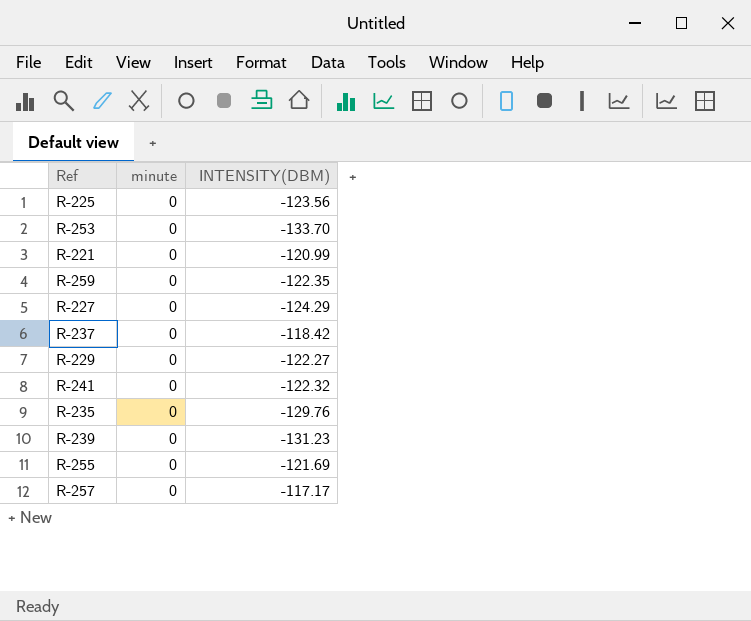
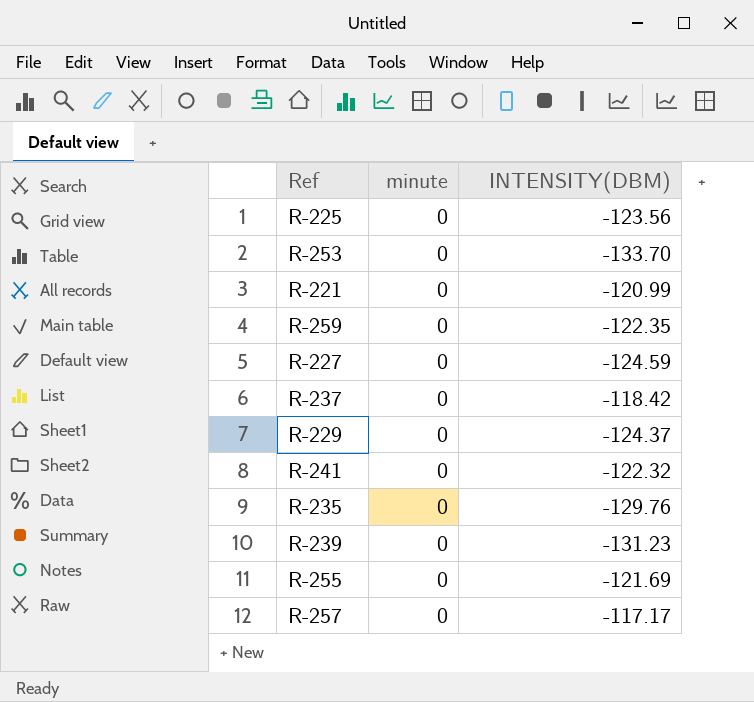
R-227 | INTENSITY(DBM): -124.29 -> -124.59
R-229 | INTENSITY(DBM): -122.27 -> -124.37

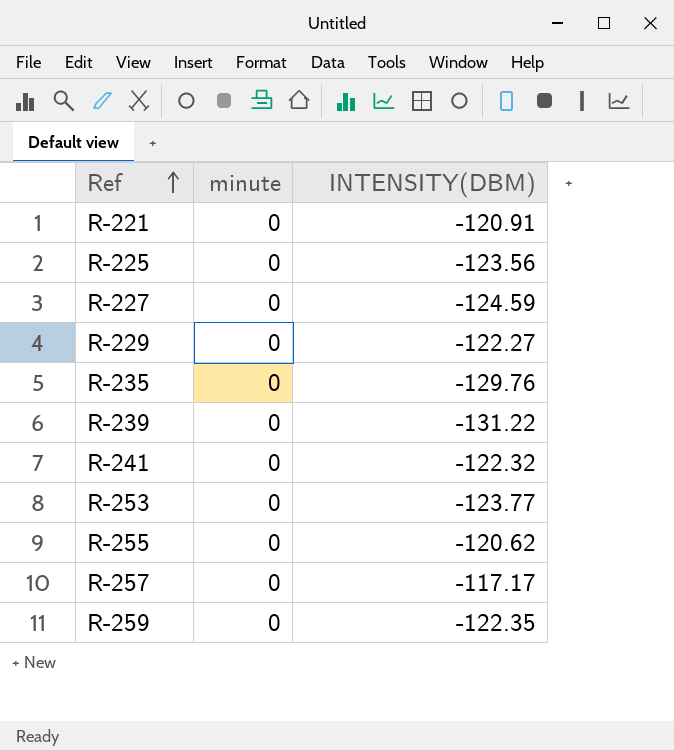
row order: none -> Ref ascending
row R-237: 0 | -118.42 -> none
R-221 | INTENSITY(DBM): -120.99 -> -120.91
R-229 | INTENSITY(DBM): -124.37 -> -122.27
R-239 | INTENSITY(DBM): -131.23 -> -131.22
R-253 | INTENSITY(DBM): -133.70 -> -123.77
R-255 | INTENSITY(DBM): -121.69 -> -120.62

